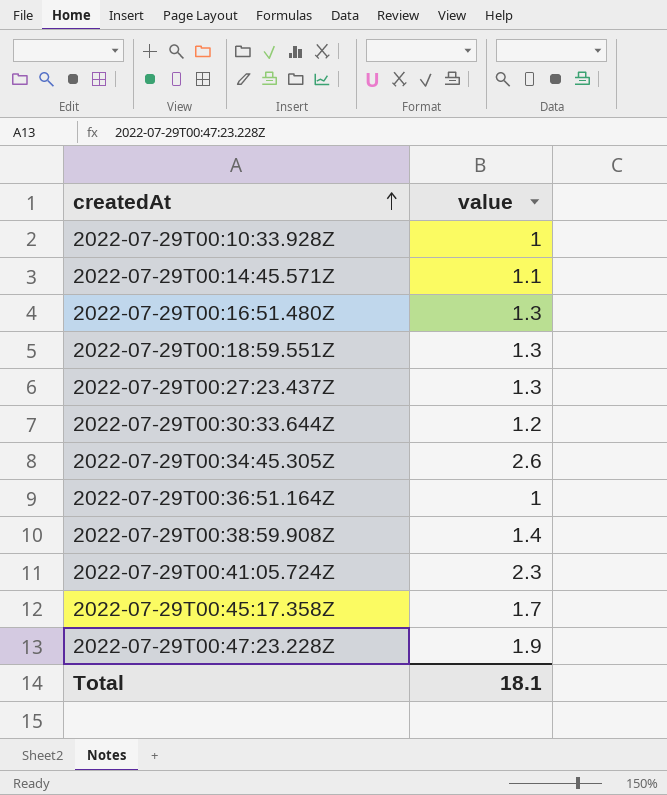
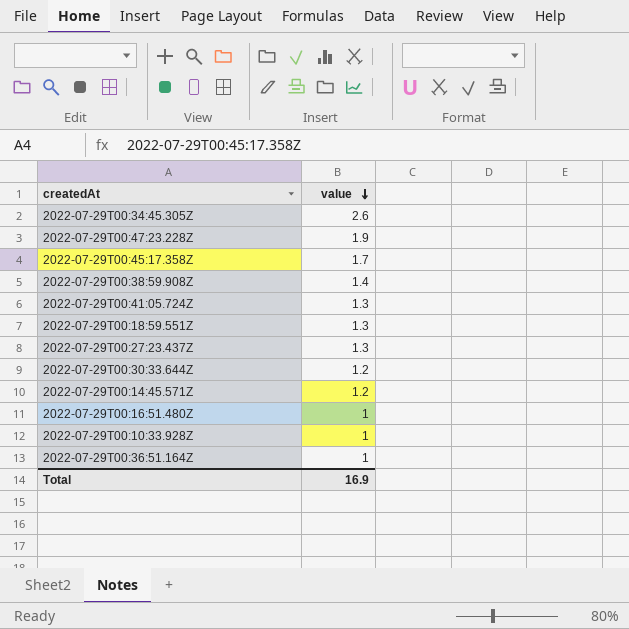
row order: createdAt ascending -> value descending
2022-07-29T00:41:05.724Z | value: 2.3 -> 1.3
2022-07-29T00:14:45.571Z | value: 1.1 -> 1.2
2022-07-29T00:16:51.480Z | value: 1.3 -> 1
Total | value: 18.1 -> 16.9

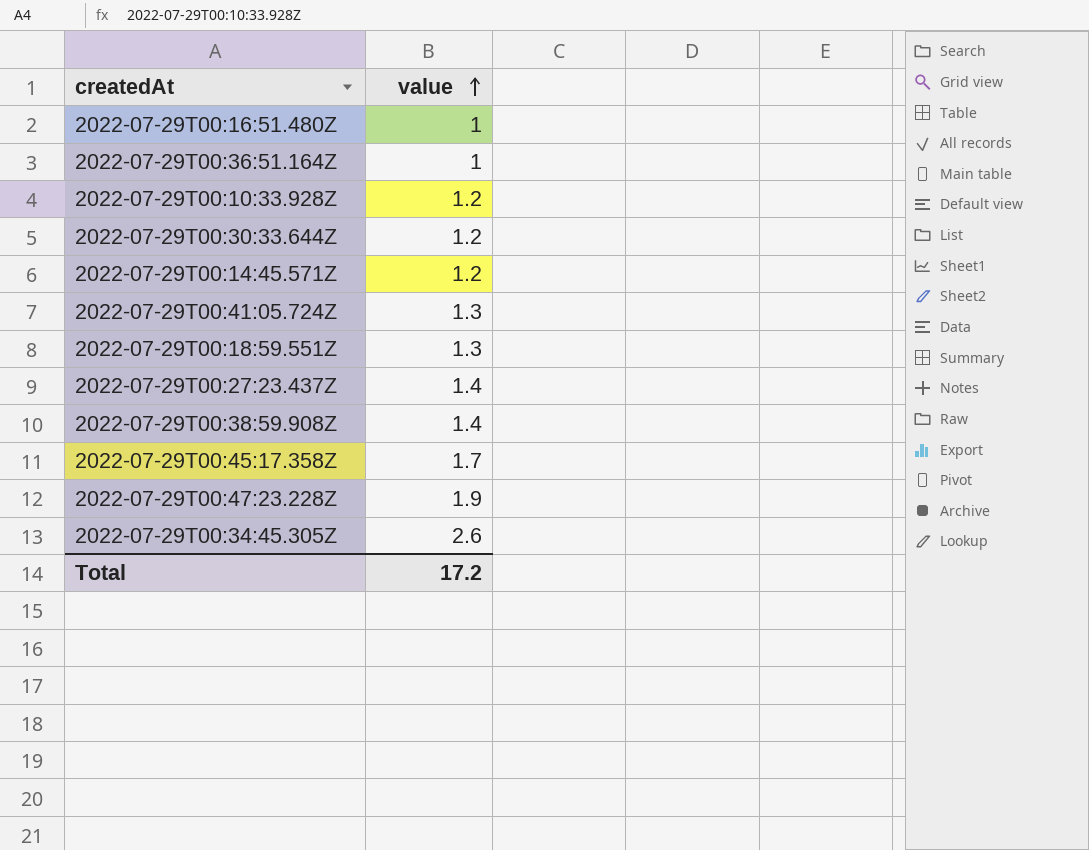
row order: value descending -> value ascending
2022-07-29T00:10:33.928Z | value: 1 -> 1.2
2022-07-29T00:27:23.437Z | value: 1.3 -> 1.4
Total | value: 16.9 -> 17.2

